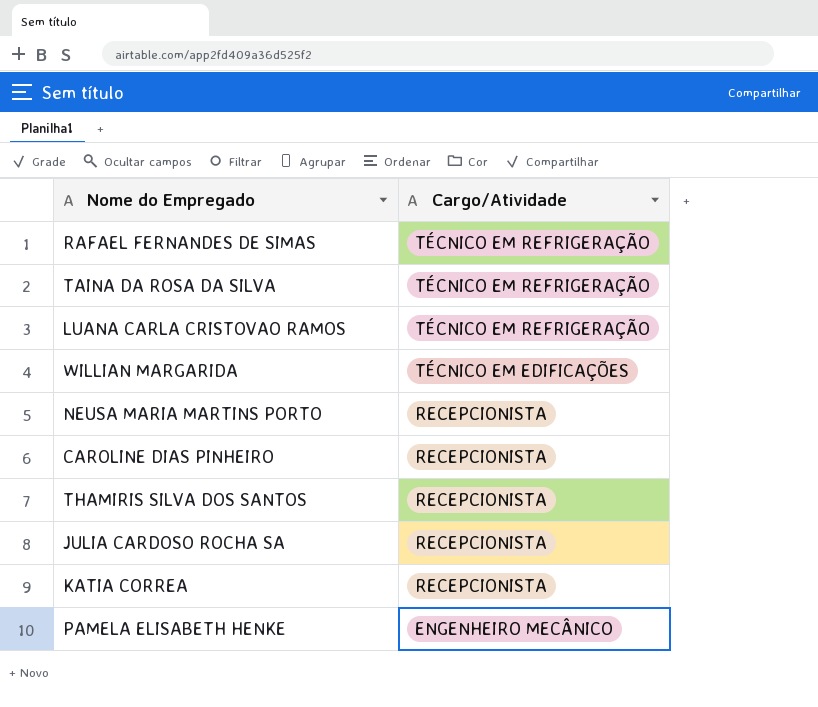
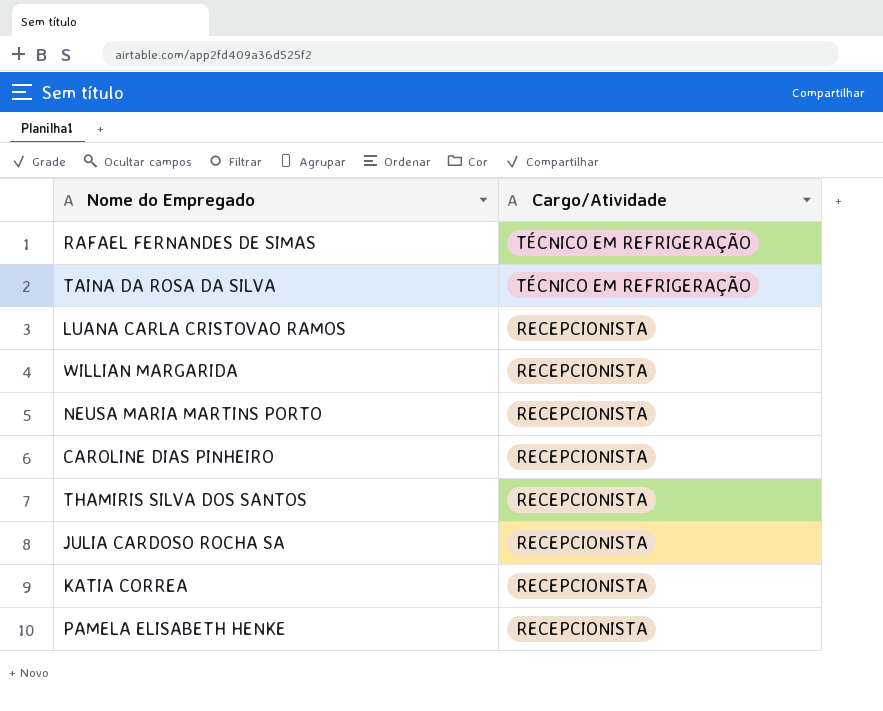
LUANA CARLA CRISTOVAO RAMOS | Cargo/Atividade: TÉCNICO EM REFRIGERAÇÃO -> RECEPCIONISTA
WILLIAN MARGARIDA | Cargo/Atividade: TÉCNICO EM EDIFICAÇÕES -> RECEPCIONISTA
PAMELA ELISABETH HENKE | Cargo/Atividade: ENGENHEIRO MECÂNICO -> RECEPCIONISTA

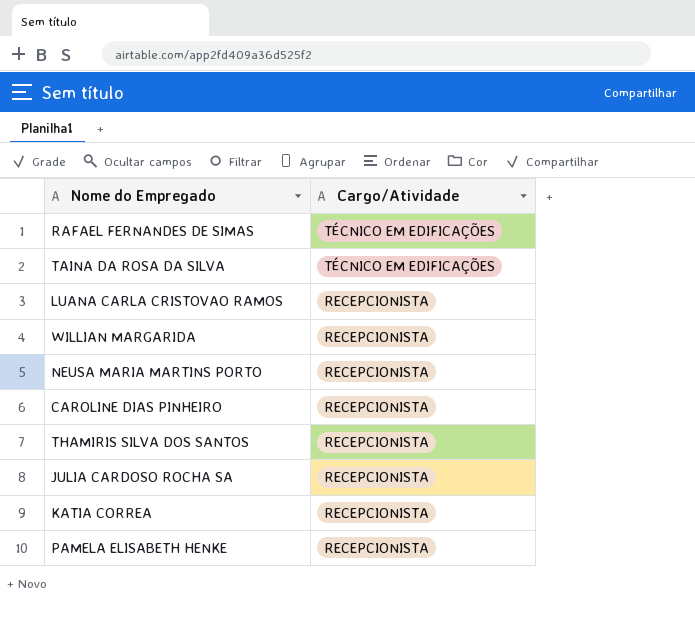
RAFAEL FERNANDES DE SIMAS | Cargo/Atividade: TÉCNICO EM REFRIGERAÇÃO -> TÉCNICO EM EDIFICAÇÕES
TAINA DA ROSA DA SILVA | Cargo/Atividade: TÉCNICO EM REFRIGERAÇÃO -> TÉCNICO EM EDIFICAÇÕES

